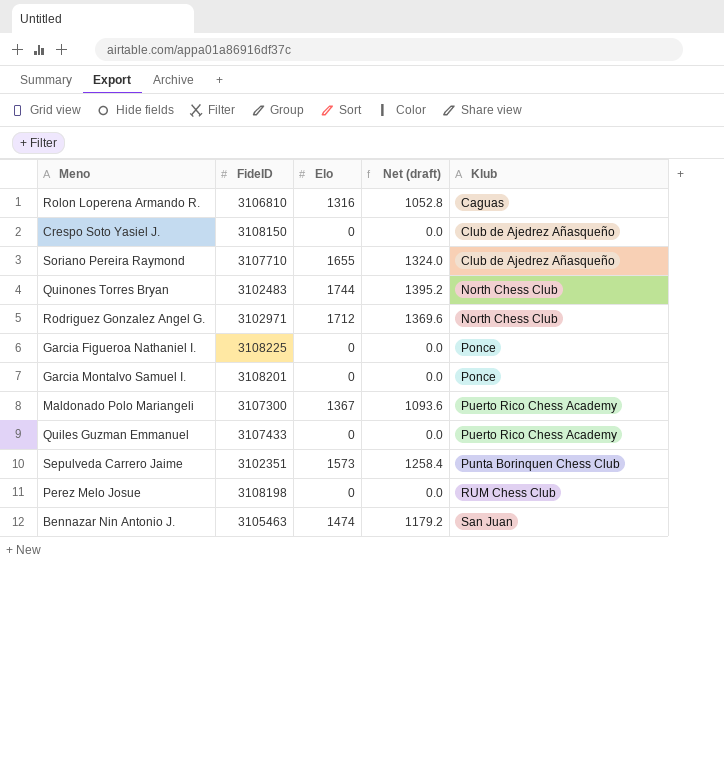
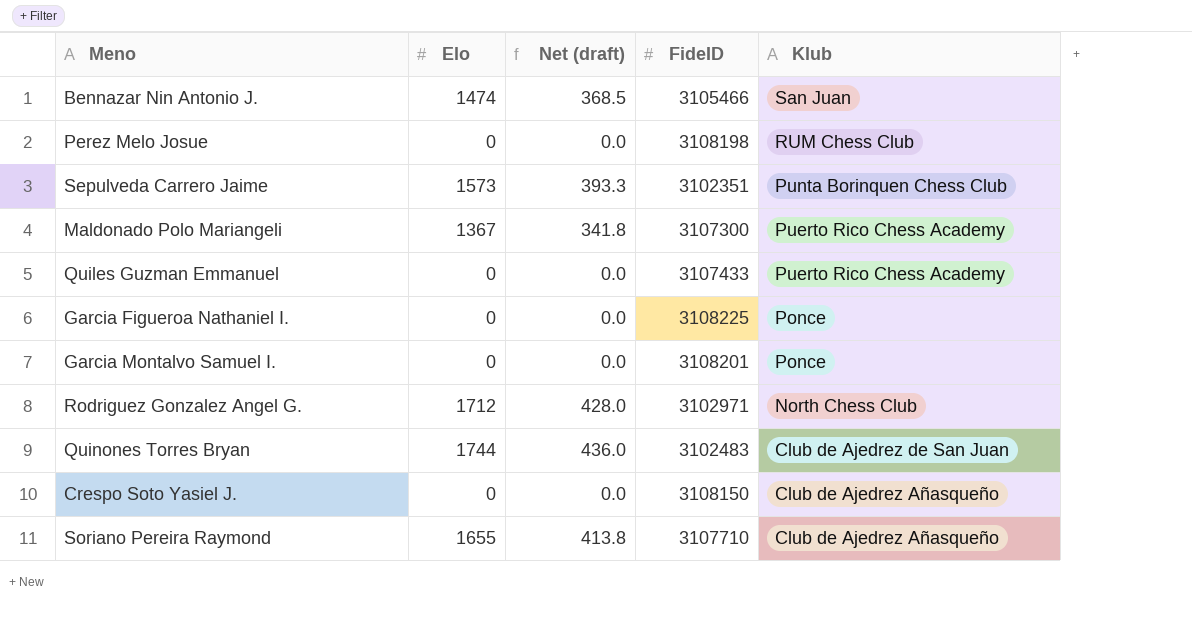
row order: Klub ascending -> Klub descending
column Net (draft) | formula: [Elo] * 0.8 -> [Elo] * 0.25
column FideID | position: 2 -> 4
row Rolon Loperena Armando R.: 3106810 | 1316 | 1052.8 | Caguas -> none
Bennazar Nin Antonio J. | FideID: 3105463 -> 3105466
Quinones Torres Bryan | Klub: North Chess Club -> Club de Ajedrez de San Juan

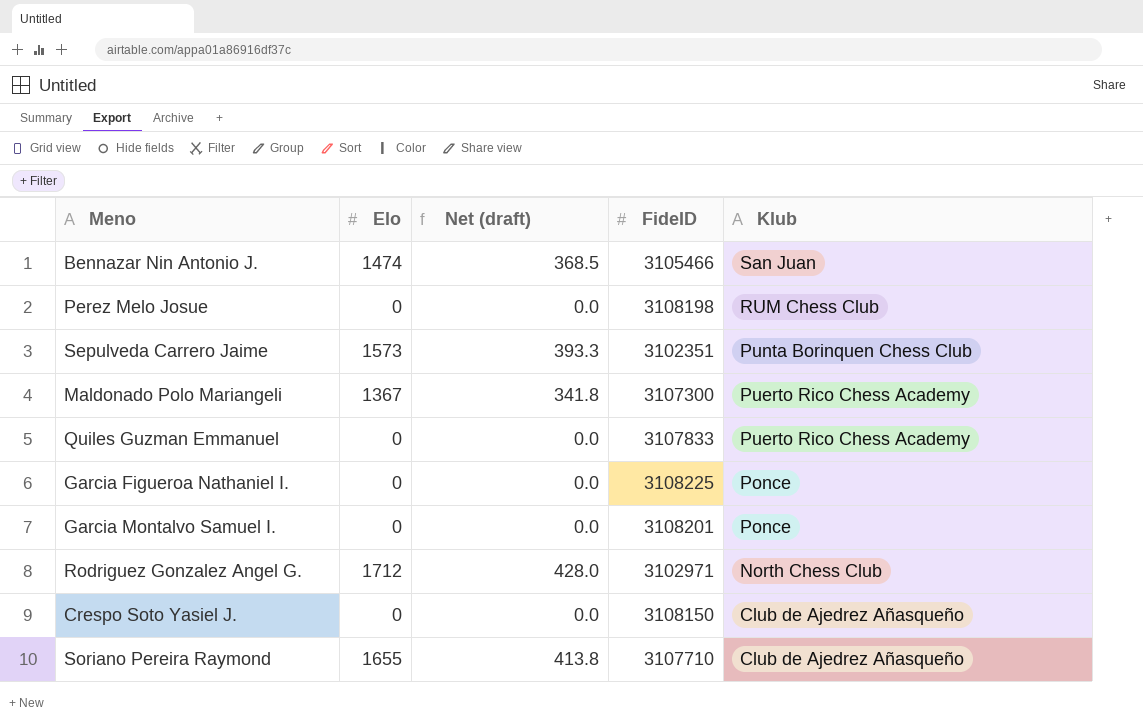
row Quinones Torres Bryan: 1744 | 436.0 | 3102483 | Club de Ajedrez de San Juan -> none
Quiles Guzman Emmanuel | FideID: 3107433 -> 3107833

